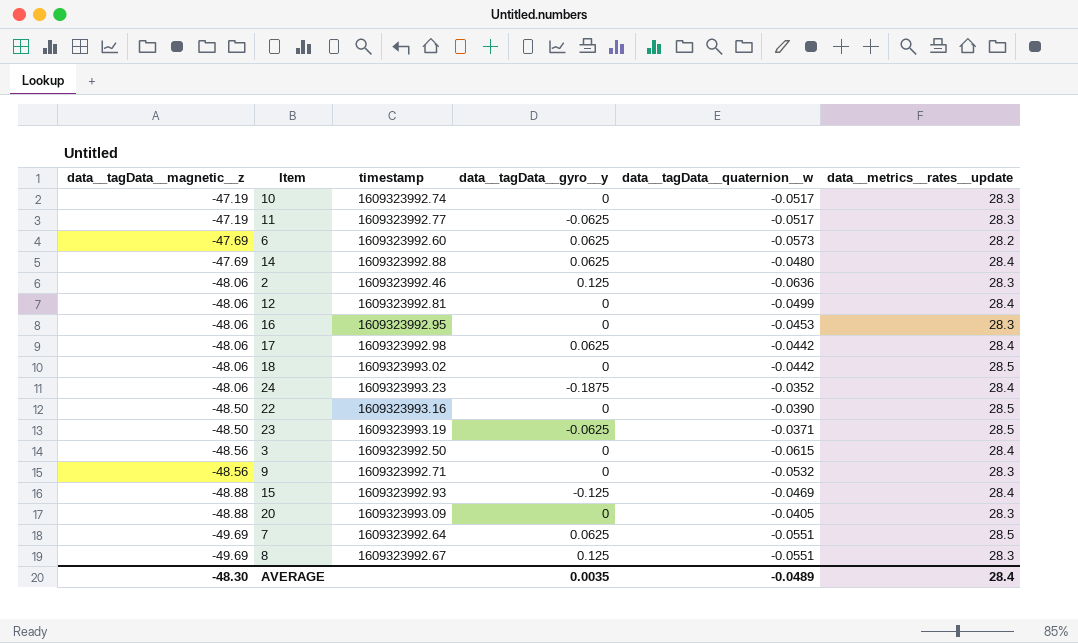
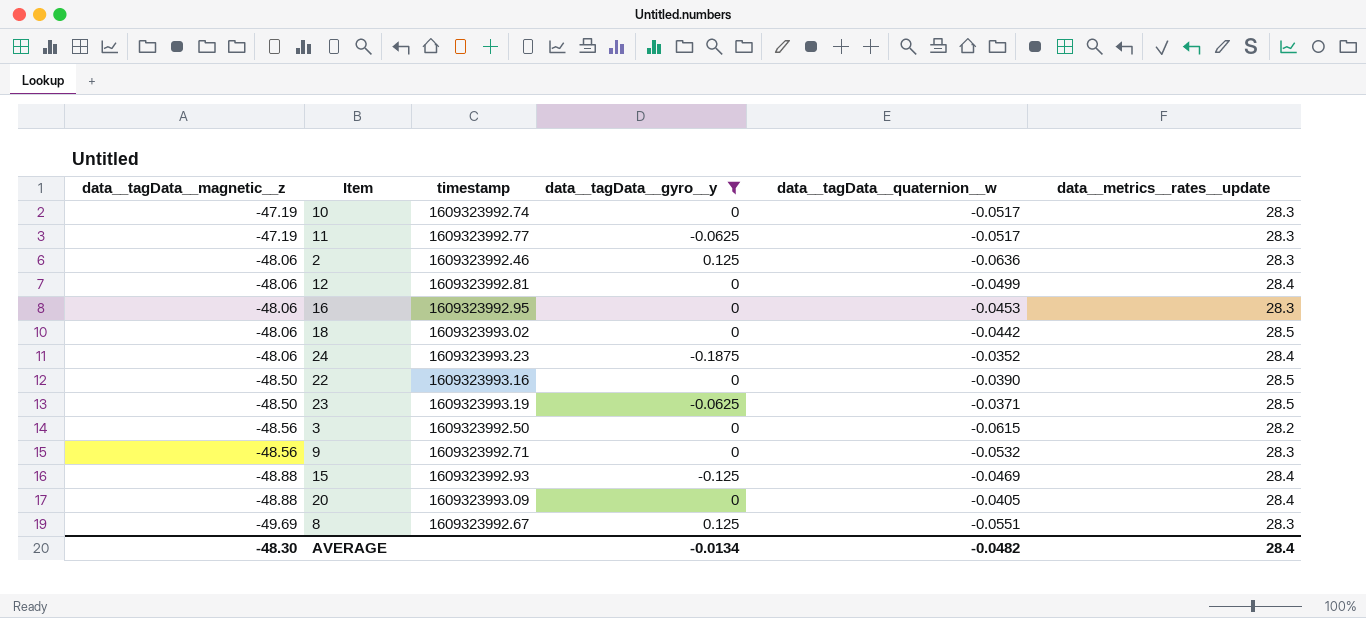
filter: none -> data__tagData__gyro__y != 0.0625
3 | data__metrics__rates__update: 28.4 -> 28.2
20 | data__metrics__rates__update: 28.3 -> 28.4
AVERAGE | data__tagData__gyro__y: 0.0035 -> -0.0134
AVERAGE | data__tagData__quaternion__w: -0.0489 -> -0.0482

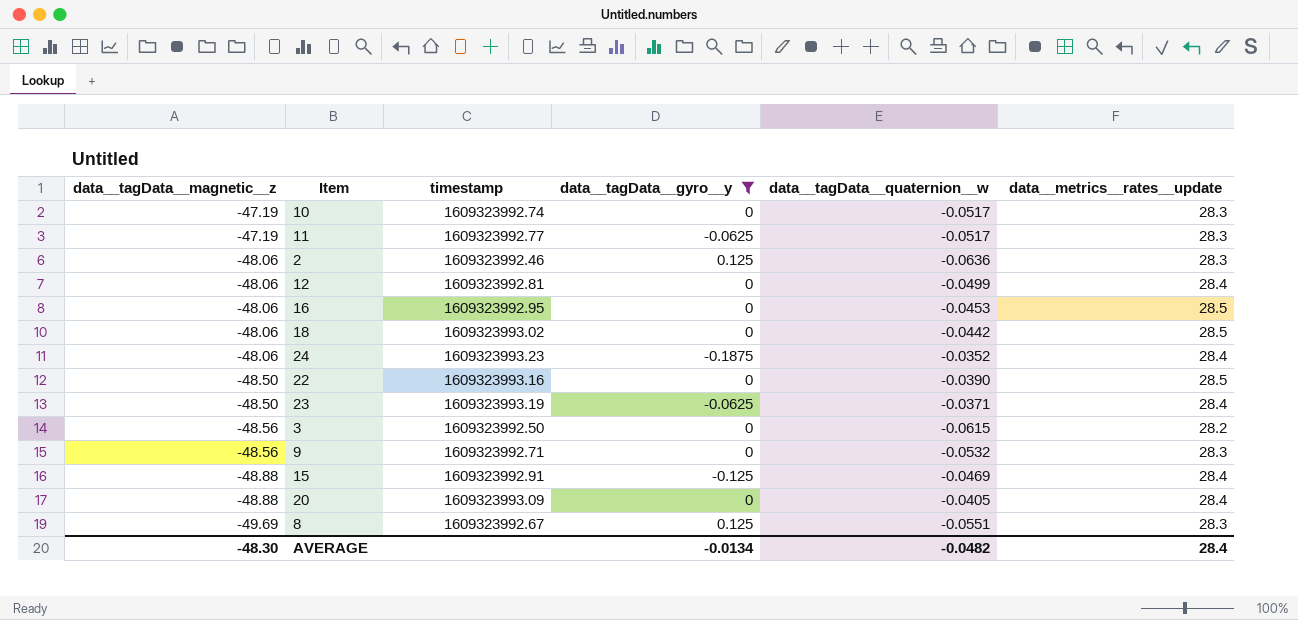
16 | data__metrics__rates__update: 28.3 -> 28.5
23 | data__metrics__rates__update: 28.5 -> 28.4
15 | timestamp: 1609323992.93 -> 1609323992.91

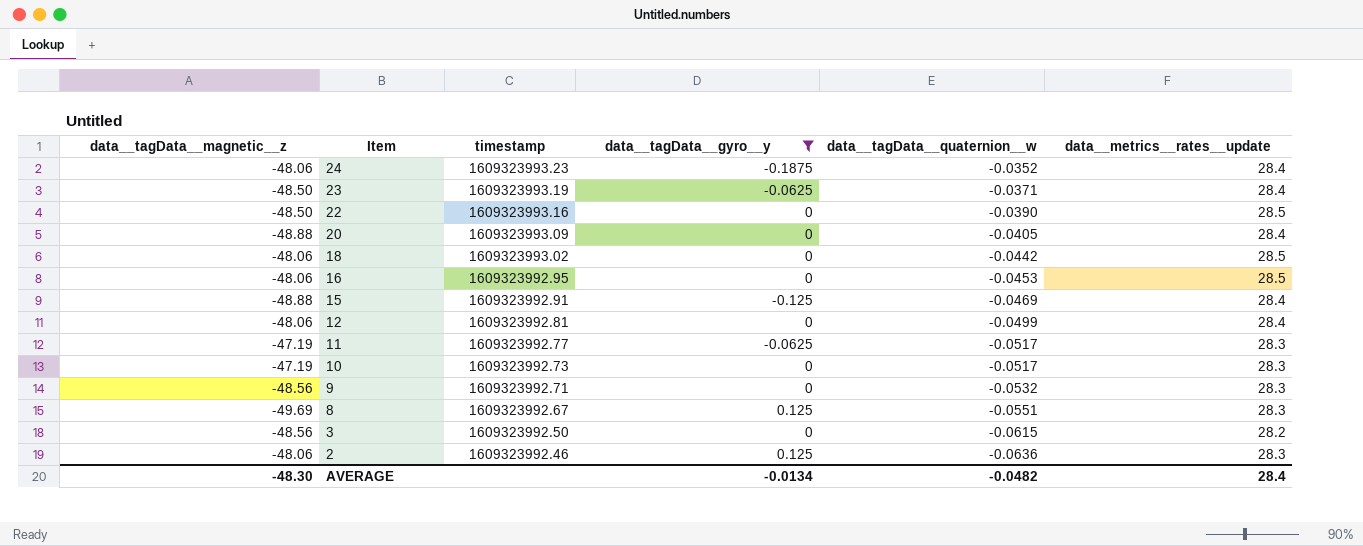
row order: data__tagData__magnetic__z descending -> Item descending
10 | timestamp: 1609323992.74 -> 1609323992.73

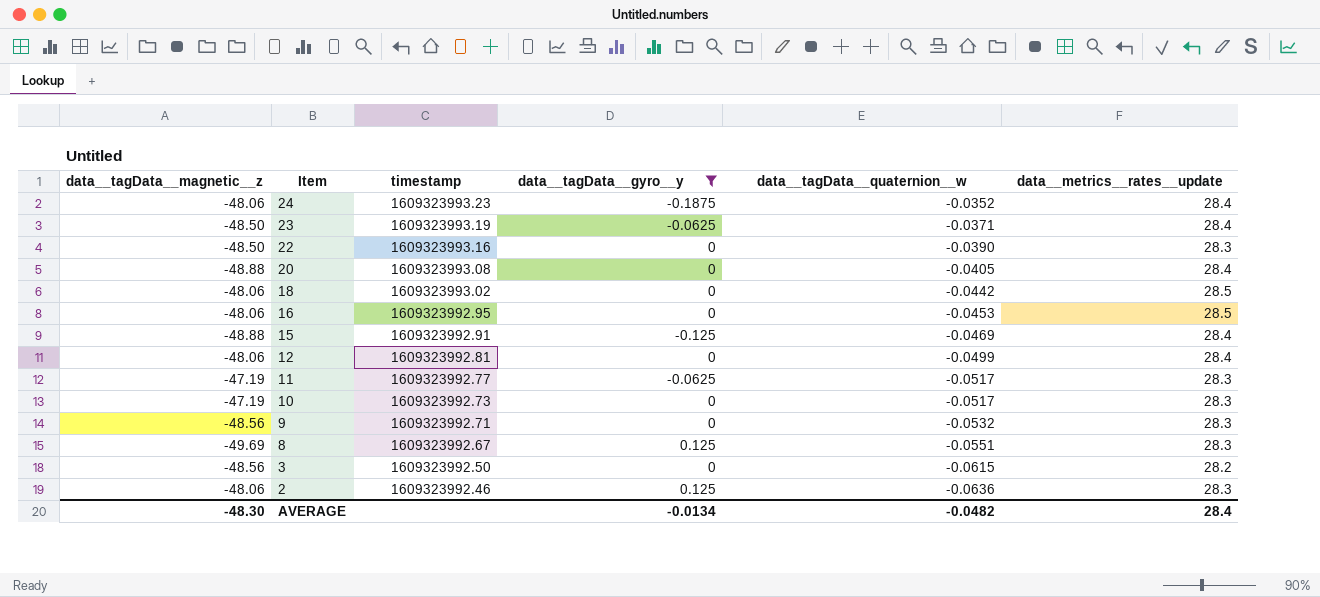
22 | data__metrics__rates__update: 28.5 -> 28.3
20 | timestamp: 1609323993.09 -> 1609323993.08

